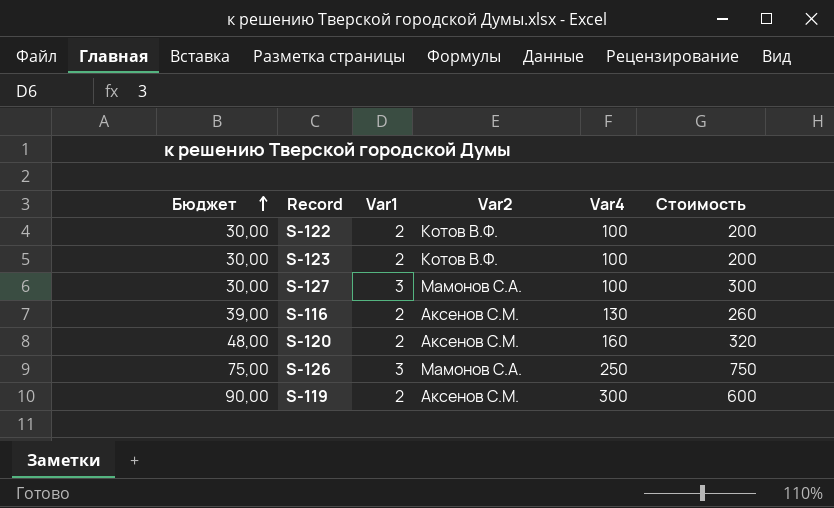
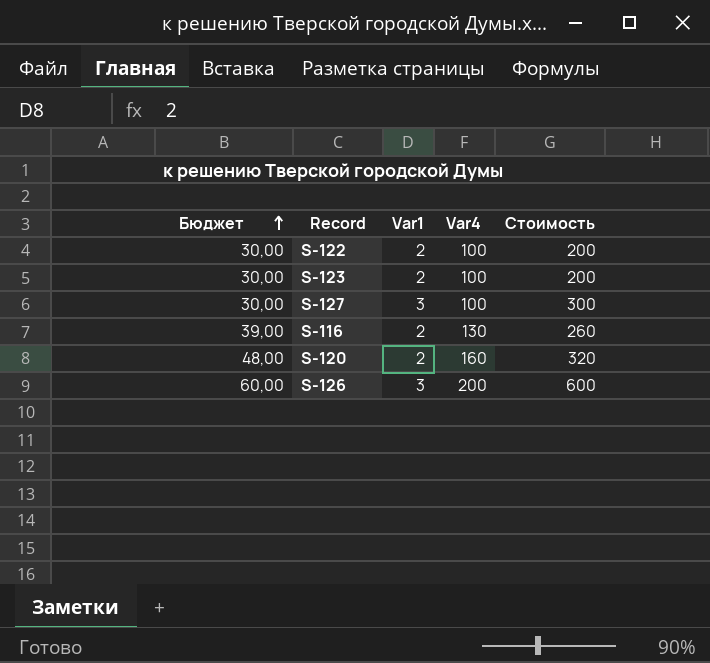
column Var2 | position: 4 -> none
row S-119: 90,00 | 2 | Аксенов С.М. | 300 | 600 -> none
S-126 | Бюджет: 75,00 -> 60,00
S-126 | Var4: 250 -> 200
S-126 | Стоимость: 750 -> 600

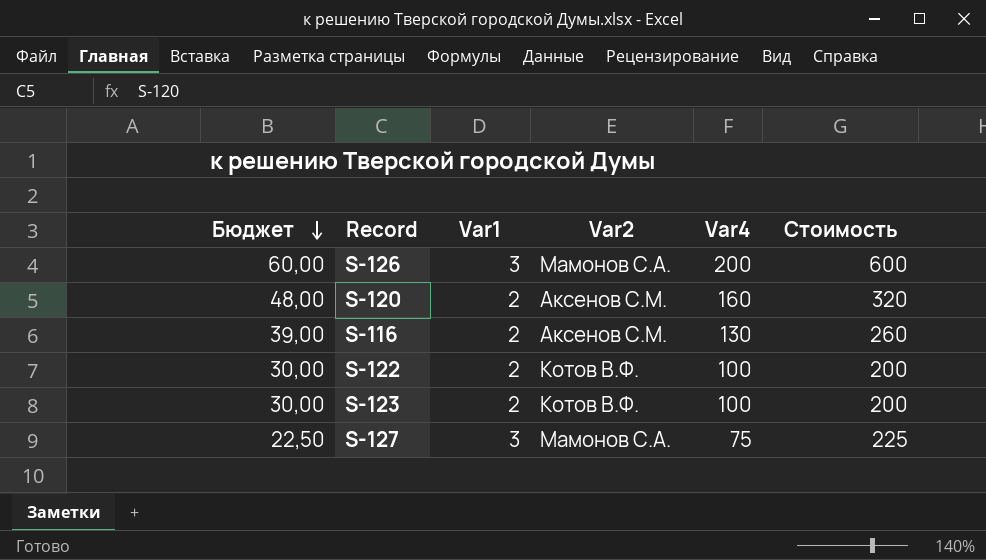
row order: Бюджет ascending -> Бюджет descending
column Var2 | position: none -> 4
S-127 | Бюджет: 30,00 -> 22,50
S-127 | Var4: 100 -> 75
S-127 | Стоимость: 300 -> 225

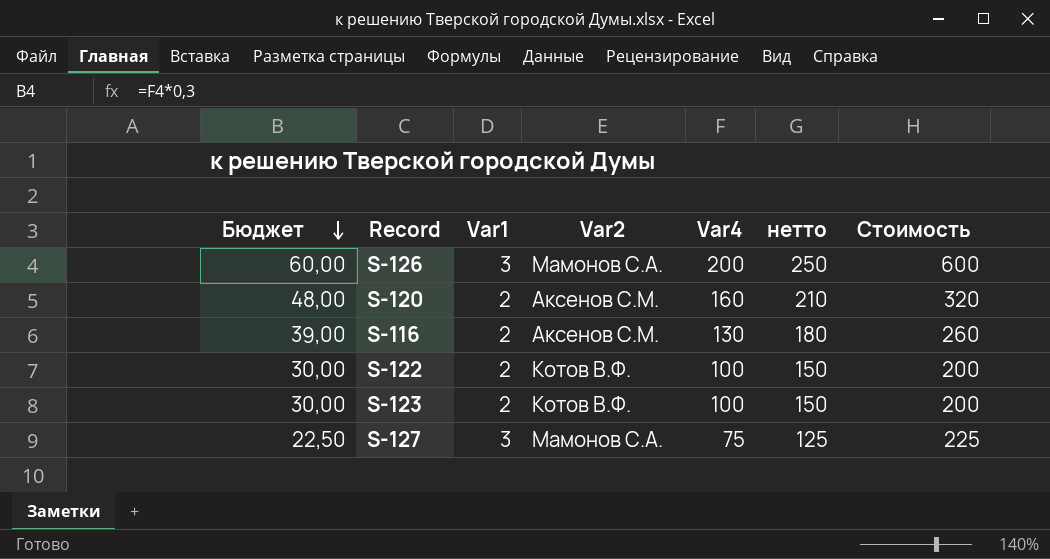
column нетто | formula: none -> [Var4] + 50

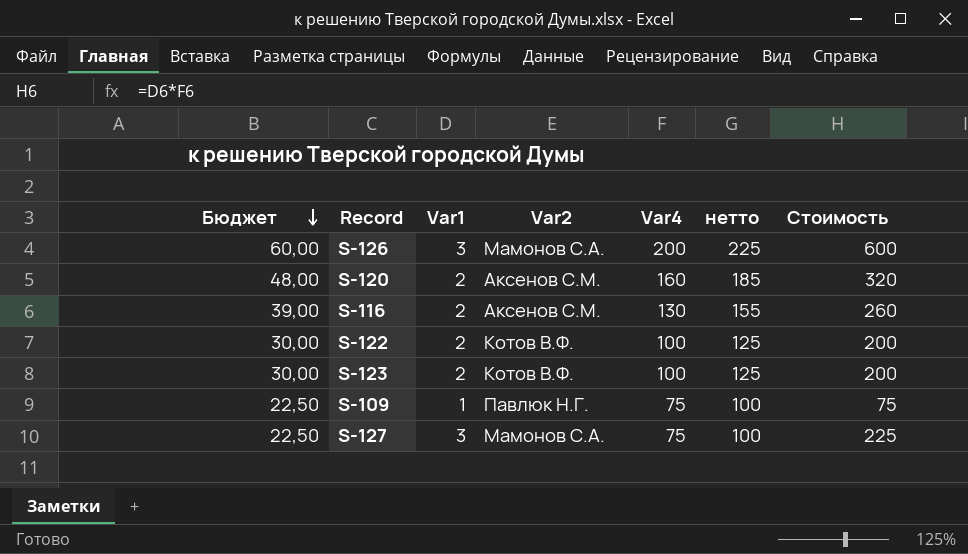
column нетто | formula: [Var4] + 50 -> [Var4] + 25
row S-109: none -> 22,50 | 1 | Павлюк Н.Г. | 75 | 100 | 75

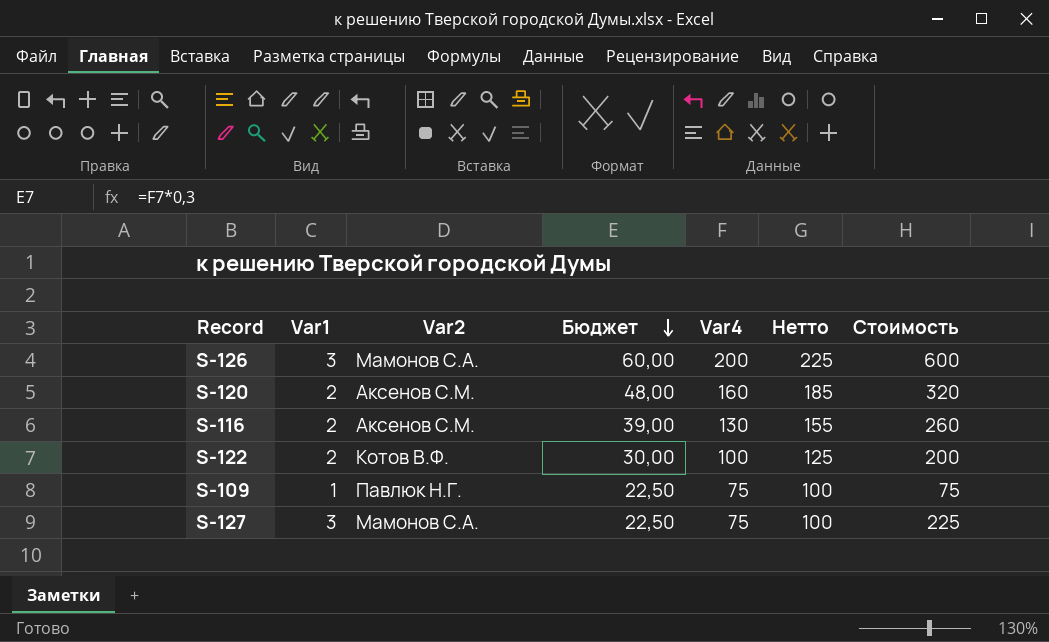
column Бюджет | position: 1 -> 4
column name: нетто -> Нетто
row S-123: 30,00 | 2 | Котов В.Ф. | 100 | 125 | 200 -> none

